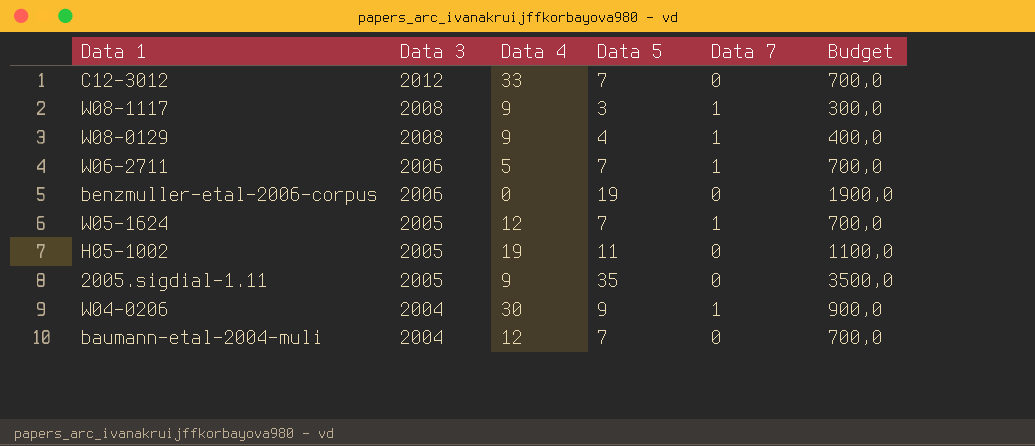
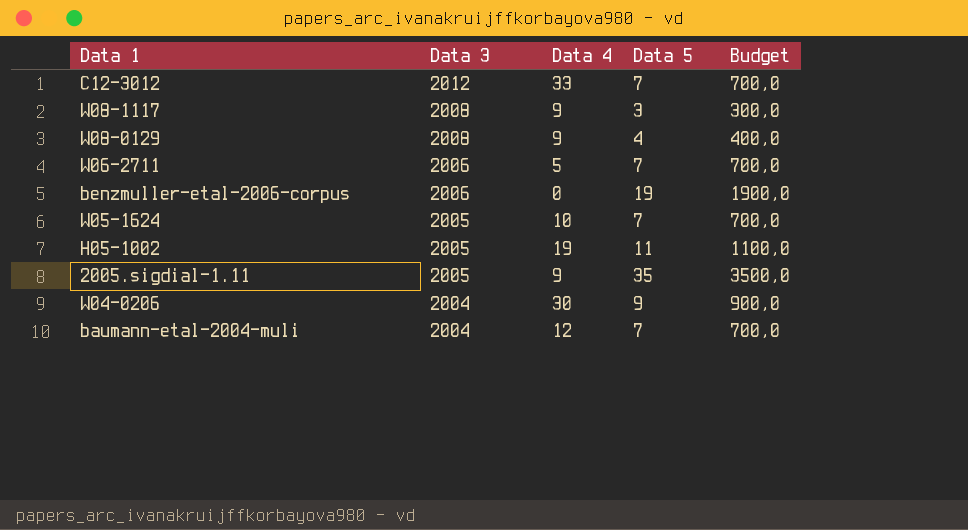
column Data 7 | position: 5 -> none
W05-1624 | Data 4: 12 -> 10

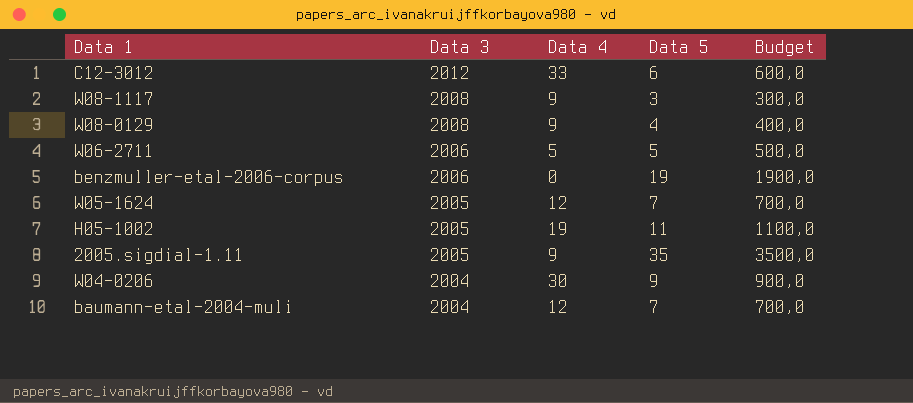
C12-3012 | Data 5: 7 -> 6
C12-3012 | Budget: 700,0 -> 600,0
W06-2711 | Data 5: 7 -> 5
W06-2711 | Budget: 700,0 -> 500,0
W05-1624 | Data 4: 10 -> 12

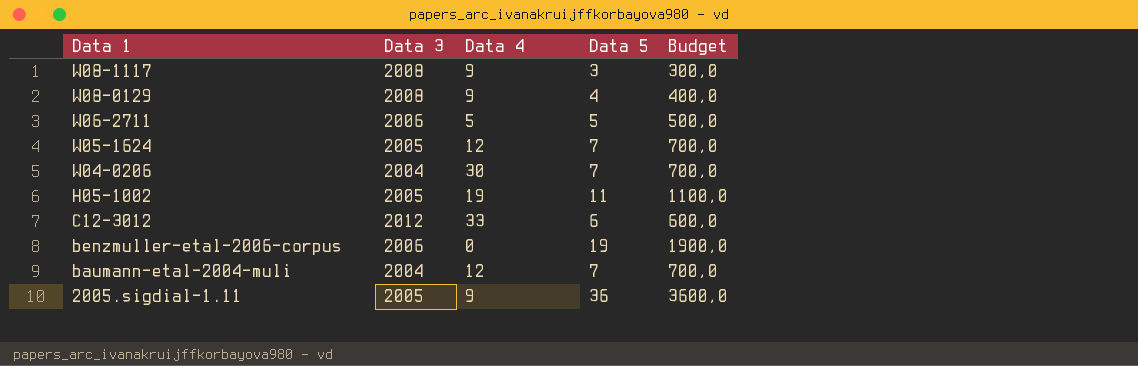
row order: Data 3 descending -> Data 1 descending
W04-0206 | Data 5: 9 -> 7
W04-0206 | Budget: 900,0 -> 700,0
2005.sigdial-1.11 | Data 5: 35 -> 36
2005.sigdial-1.11 | Budget: 3500,0 -> 3600,0

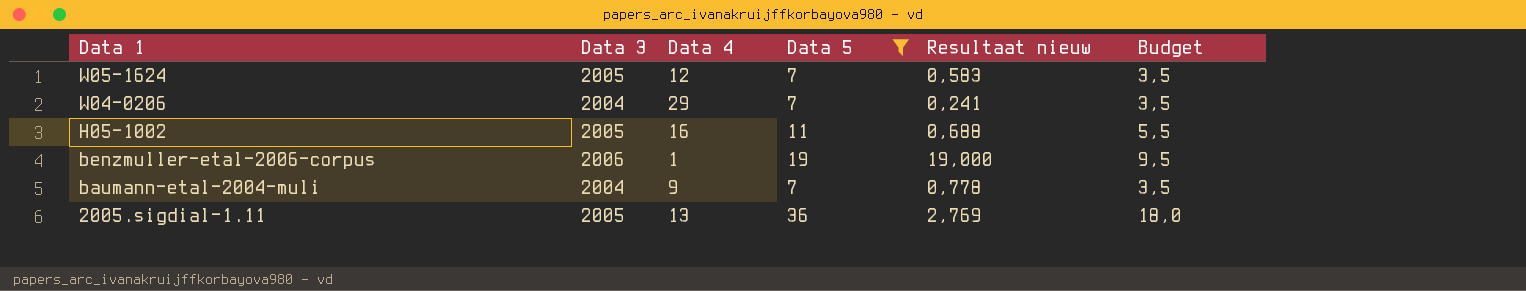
filter: none -> Data 5 >= 7
column Resultaat nieuw | formula: none -> [Data 5] / [Data 4]
column Budget | formula: [Data 5] * 100 -> [Data 5] * 0,5
W04-0206 | Data 4: 30 -> 29
H05-1002 | Data 4: 19 -> 16
benzmuller-etal-2006-corpus | Data 4: 0 -> 1
baumann-etal-2004-muli | Data 4: 12 -> 9
2005.sigdial-1.11 | Data 4: 9 -> 13

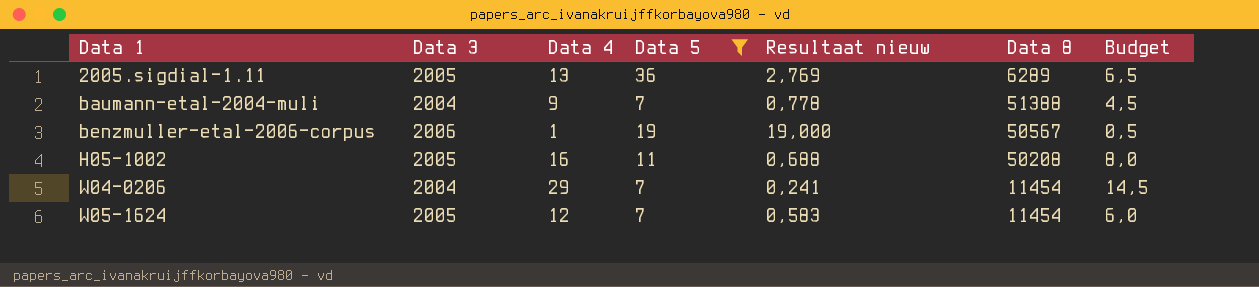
row order: Data 1 descending -> Data 1 ascending
column Data 8 | position: none -> 6
column Budget | formula: [Data 5] * 0,5 -> [Data 4] * 0,5

